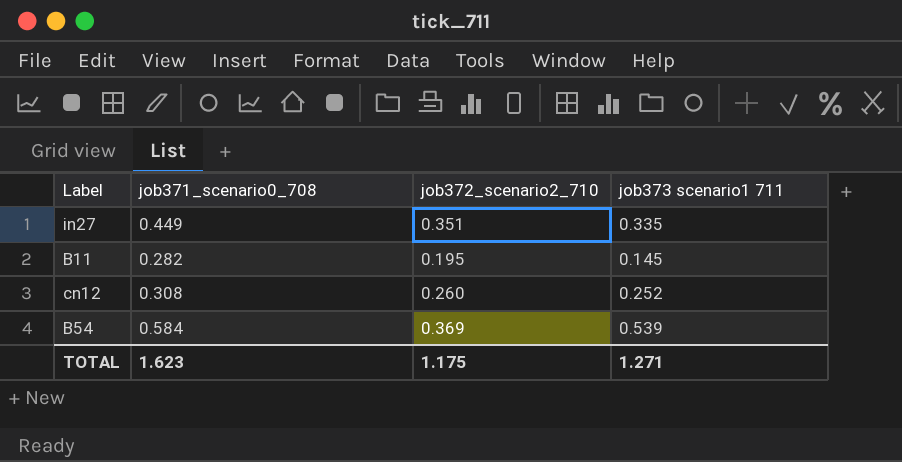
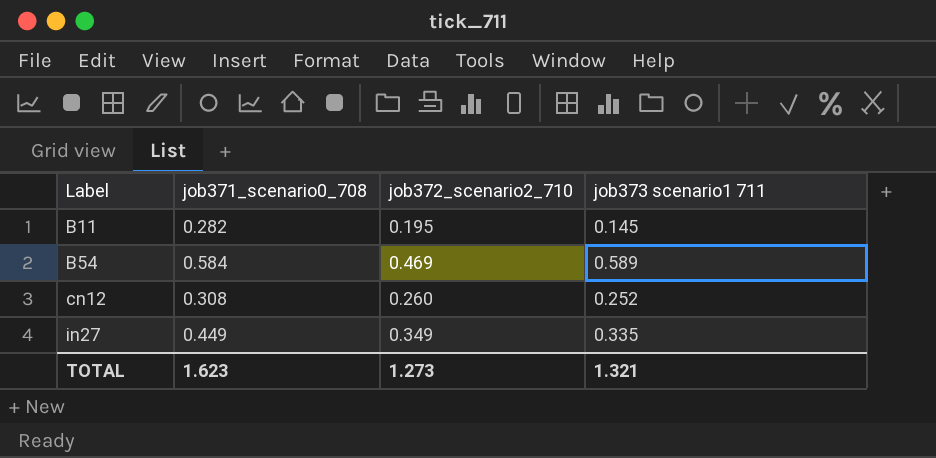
row order: none -> Label ascending
B54 | job372_scenario2_710: 0.369 -> 0.469
B54 | job373 scenario1 711: 0.539 -> 0.589
in27 | job372_scenario2_710: 0.351 -> 0.349
TOTAL | job372_scenario2_710: 1.175 -> 1.273
TOTAL | job373 scenario1 711: 1.271 -> 1.321

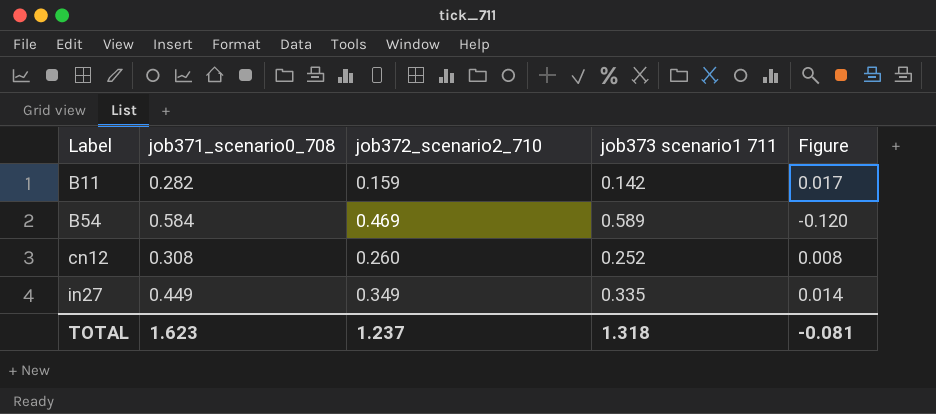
column Figure | formula: none -> [job372_scenario2_710] - [job373 scenario1 711]
B11 | job372_scenario2_710: 0.195 -> 0.159
B11 | job373 scenario1 711: 0.145 -> 0.142
TOTAL | job372_scenario2_710: 1.273 -> 1.237
TOTAL | job373 scenario1 711: 1.321 -> 1.318

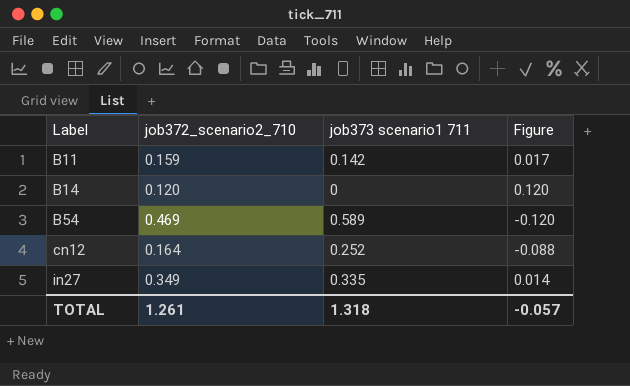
column job371_scenario0_708 | position: 2 -> none
row B14: none -> 0.120 | 0 | 0.120
cn12 | job372_scenario2_710: 0.260 -> 0.164
cn12 | Figure: 0.008 -> -0.088
TOTAL | job372_scenario2_710: 1.237 -> 1.261
TOTAL | Figure: -0.081 -> -0.057

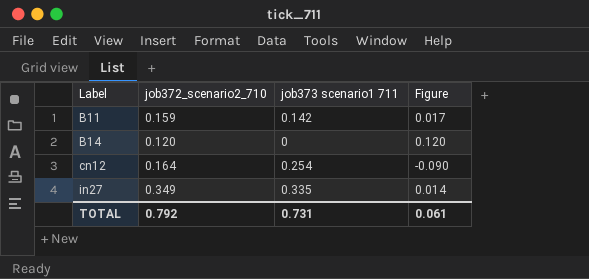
row B54: 0.469 | 0.589 | -0.120 -> none
cn12 | job373 scenario1 711: 0.252 -> 0.254
cn12 | Figure: -0.088 -> -0.090
TOTAL | job372_scenario2_710: 1.261 -> 0.792
TOTAL | job373 scenario1 711: 1.318 -> 0.731
TOTAL | Figure: -0.057 -> 0.061

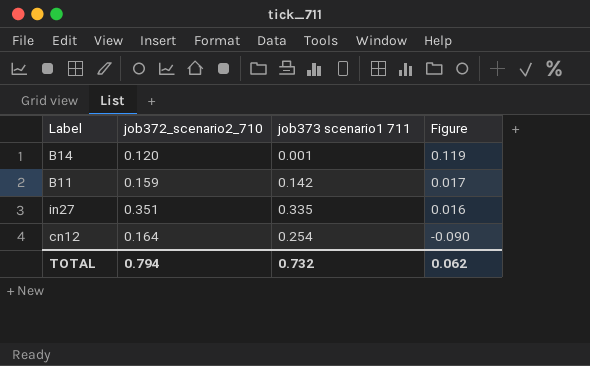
row order: Label ascending -> Figure descending
B14 | job373 scenario1 711: 0 -> 0.001
B14 | Figure: 0.120 -> 0.119
in27 | job372_scenario2_710: 0.349 -> 0.351
in27 | Figure: 0.014 -> 0.016
TOTAL | job372_scenario2_710: 0.792 -> 0.794
TOTAL | job373 scenario1 711: 0.731 -> 0.732
TOTAL | Figure: 0.061 -> 0.062

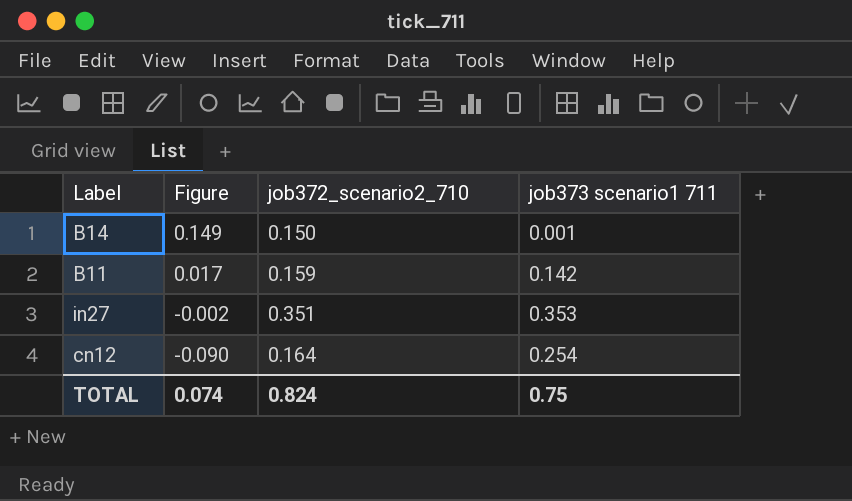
column Figure | position: 4 -> 2
B14 | Figure: 0.119 -> 0.149
B14 | job372_scenario2_710: 0.120 -> 0.150
in27 | Figure: 0.016 -> -0.002
in27 | job373 scenario1 711: 0.335 -> 0.353
TOTAL | Figure: 0.062 -> 0.074
TOTAL | job372_scenario2_710: 0.794 -> 0.824
TOTAL | job373 scenario1 711: 0.732 -> 0.75

